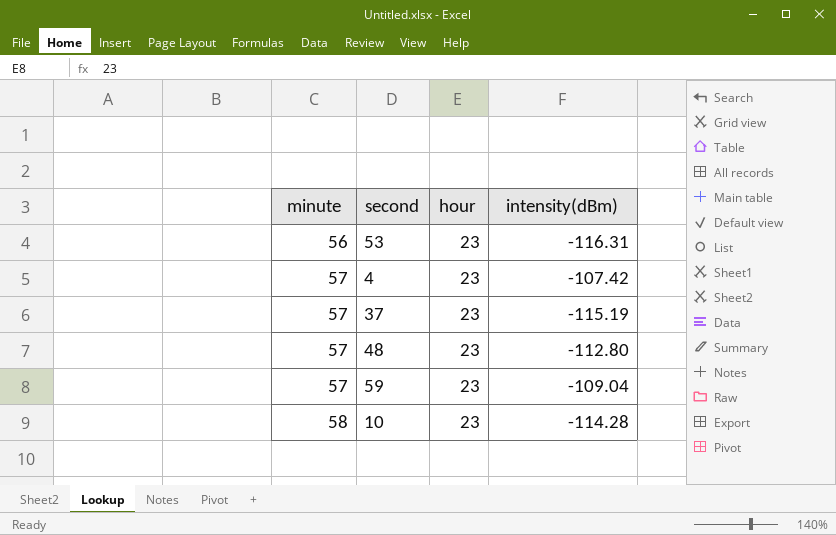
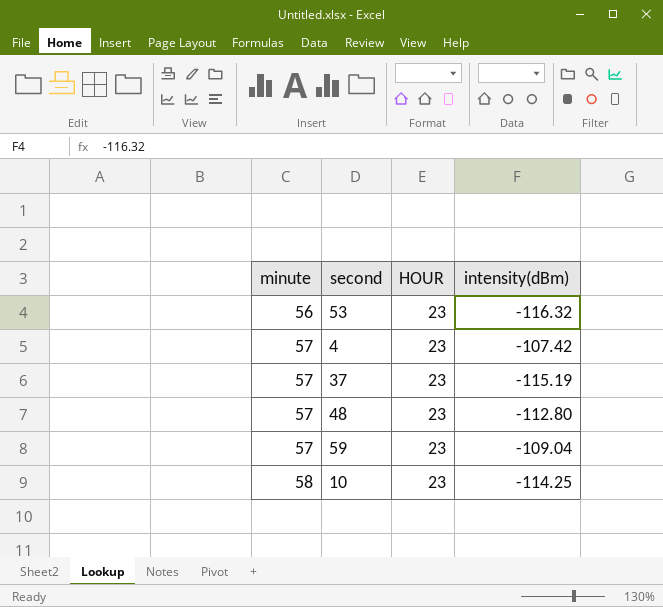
column name: hour -> HOUR
53 | intensity(dBm): -116.31 -> -116.32
10 | intensity(dBm): -114.28 -> -114.25

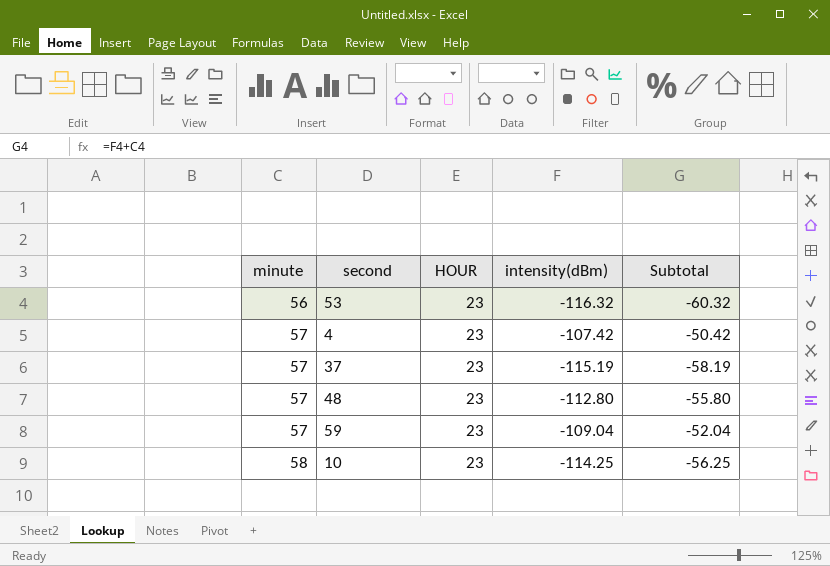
column Subtotal | formula: none -> [minute] + [intensity(dBm)]

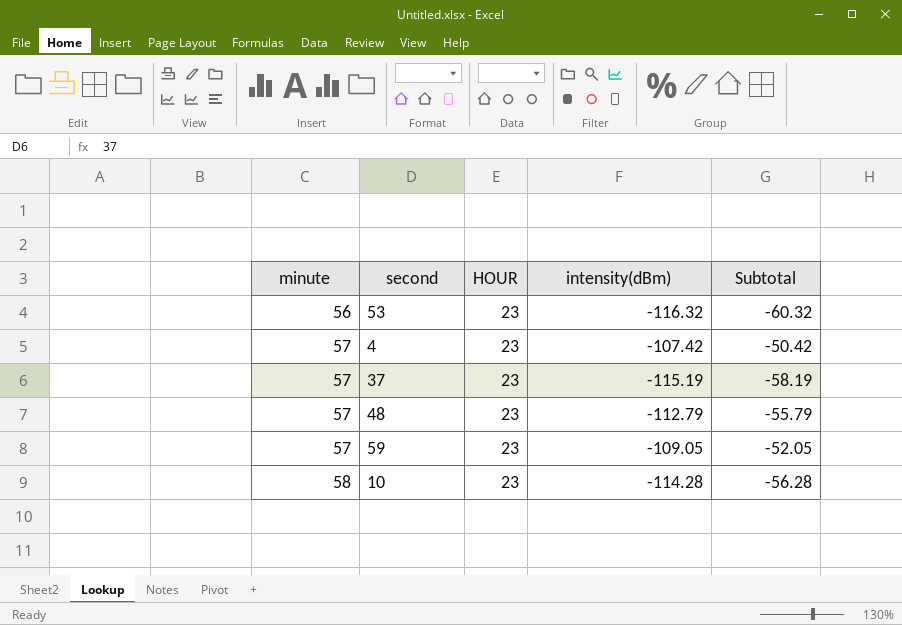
48 | intensity(dBm): -112.80 -> -112.79
48 | Subtotal: -55.80 -> -55.79
59 | intensity(dBm): -109.04 -> -109.05
59 | Subtotal: -52.04 -> -52.05
10 | intensity(dBm): -114.25 -> -114.28
10 | Subtotal: -56.25 -> -56.28

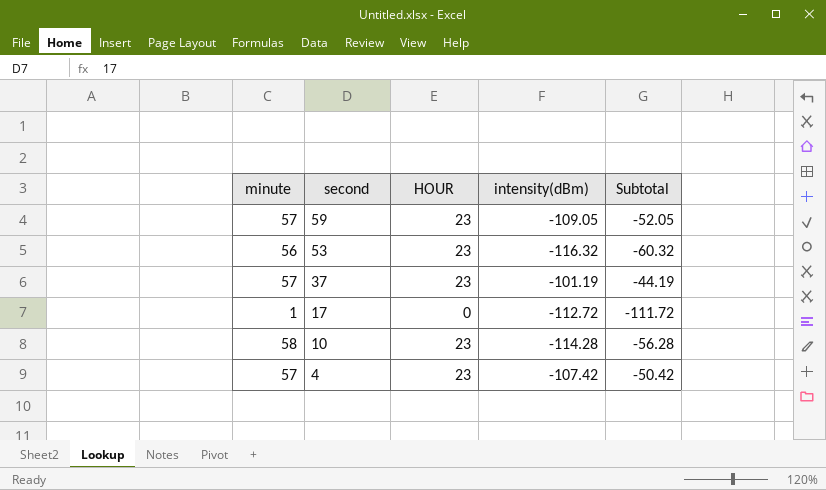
row order: minute ascending -> second descending
row 48: 57 | 23 | -112.79 | -55.79 -> none
37 | intensity(dBm): -115.19 -> -101.19
37 | Subtotal: -58.19 -> -44.19
row 17: none -> 1 | 0 | -112.72 | -111.72

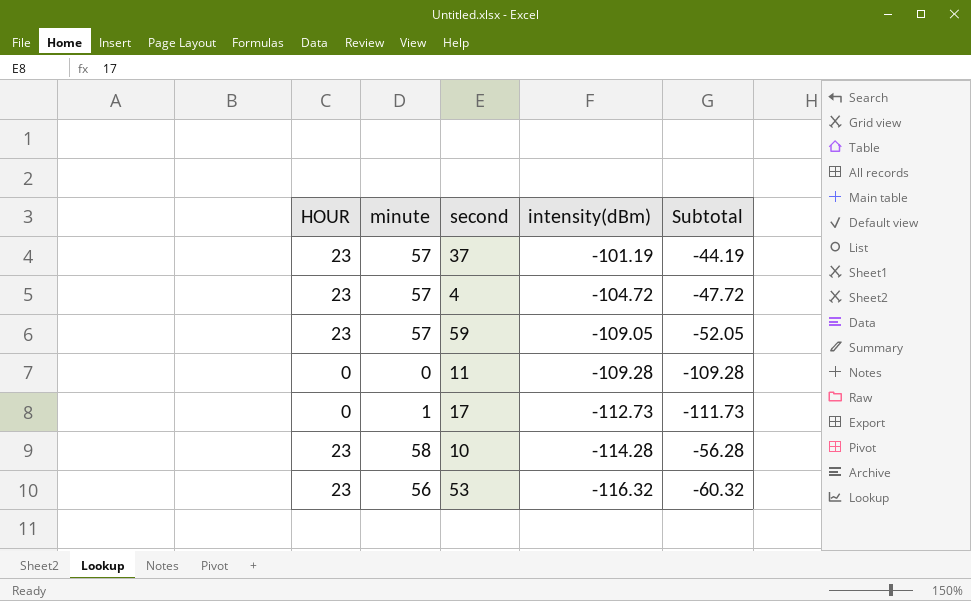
row order: second descending -> intensity(dBm) descending
column HOUR | position: 3 -> 1
4 | intensity(dBm): -107.42 -> -104.72
4 | Subtotal: -50.42 -> -47.72
row 11: none -> 0 | 0 | -109.28 | -109.28
17 | intensity(dBm): -112.72 -> -112.73
17 | Subtotal: -111.72 -> -111.73

